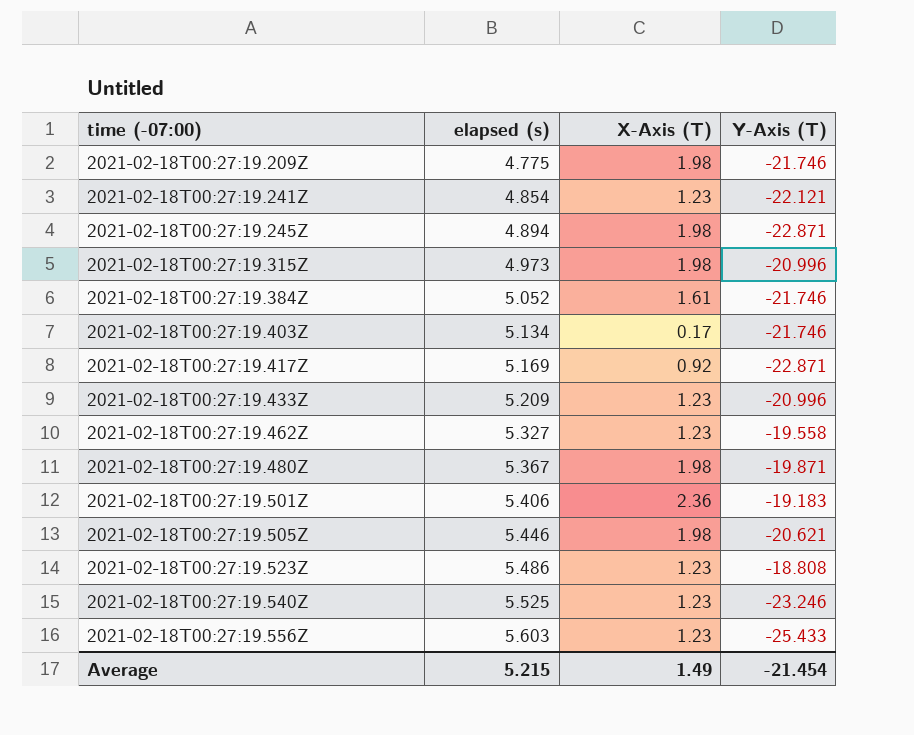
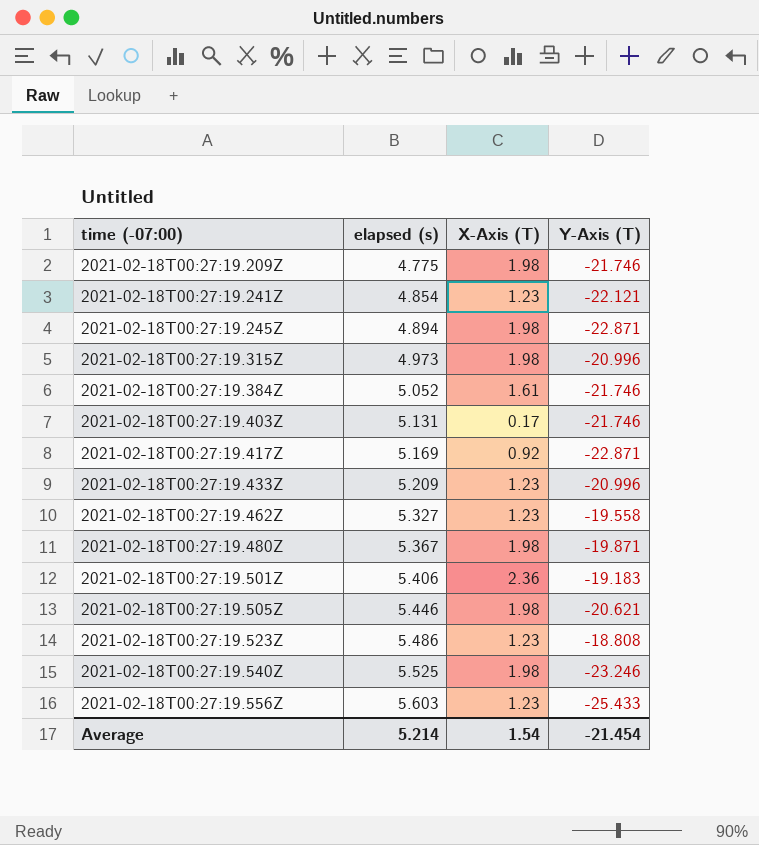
2021-02-18T00:27:19.403Z | elapsed (s): 5.134 -> 5.131
2021-02-18T00:27:19.540Z | X-Axis (T): 1.23 -> 1.98
Average | elapsed (s): 5.215 -> 5.214
Average | X-Axis (T): 1.49 -> 1.54

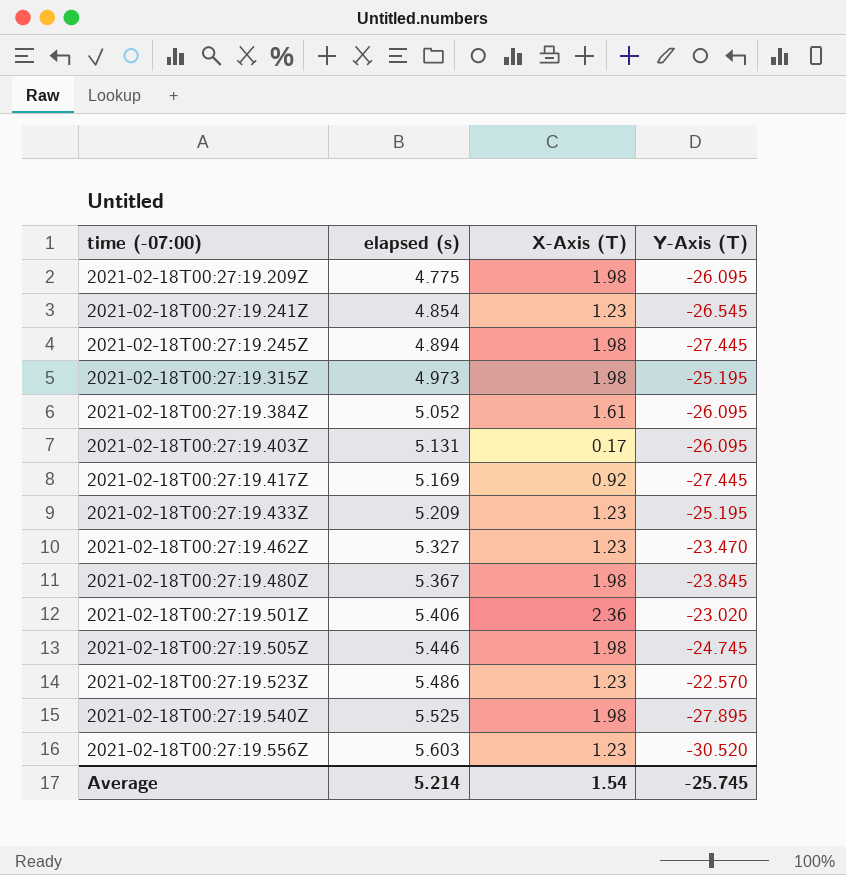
2021-02-18T00:27:19.209Z | Y-Axis (T): -21.746 -> -26.095
2021-02-18T00:27:19.241Z | Y-Axis (T): -22.121 -> -26.545
2021-02-18T00:27:19.245Z | Y-Axis (T): -22.871 -> -27.445
2021-02-18T00:27:19.315Z | Y-Axis (T): -20.996 -> -25.195
2021-02-18T00:27:19.384Z | Y-Axis (T): -21.746 -> -26.095
2021-02-18T00:27:19.403Z | Y-Axis (T): -21.746 -> -26.095
2021-02-18T00:27:19.417Z | Y-Axis (T): -22.871 -> -27.445
2021-02-18T00:27:19.433Z | Y-Axis (T): -20.996 -> -25.195
2021-02-18T00:27:19.462Z | Y-Axis (T): -19.558 -> -23.470
2021-02-18T00:27:19.480Z | Y-Axis (T): -19.871 -> -23.845
2021-02-18T00:27:19.501Z | Y-Axis (T): -19.183 -> -23.020
2021-02-18T00:27:19.505Z | Y-Axis (T): -20.621 -> -24.745
2021-02-18T00:27:19.523Z | Y-Axis (T): -18.808 -> -22.570
2021-02-18T00:27:19.540Z | Y-Axis (T): -23.246 -> -27.895
2021-02-18T00:27:19.556Z | Y-Axis (T): -25.433 -> -30.520
Average | Y-Axis (T): -21.454 -> -25.745

